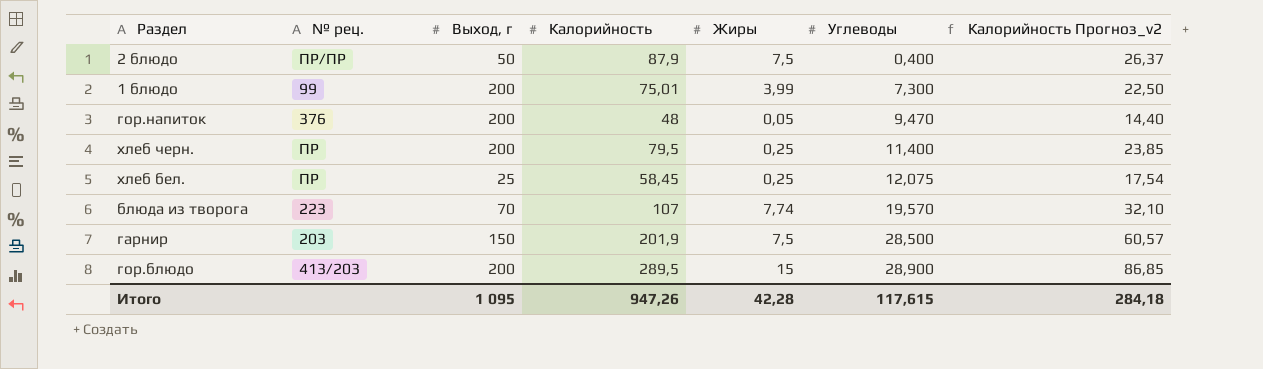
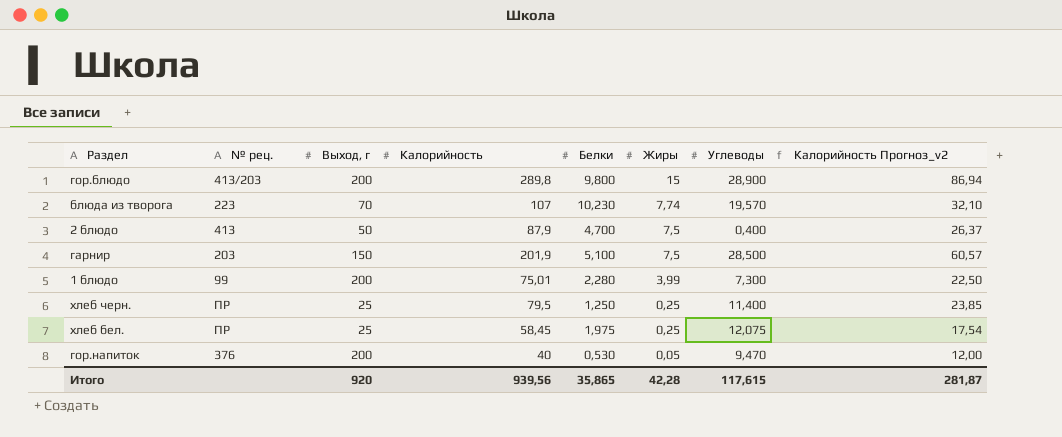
row order: Углеводы ascending -> Жиры descending
column Белки | position: none -> 5
гор.блюдо | Калорийность: 289,5 -> 289,8
гор.блюдо | Калорийность Прогноз_v2: 86,85 -> 86,94
2 блюдо | № рец.: ПР/ПР -> 413
хлеб черн. | Выход, г: 200 -> 25
гор.напиток | Калорийность: 48 -> 40
гор.напиток | Калорийность Прогноз_v2: 14,40 -> 12,00
Итого | Выход, г: 1 095 -> 920
Итого | Калорийность: 947,26 -> 939,56
Итого | Калорийность Прогноз_v2: 284,18 -> 281,87

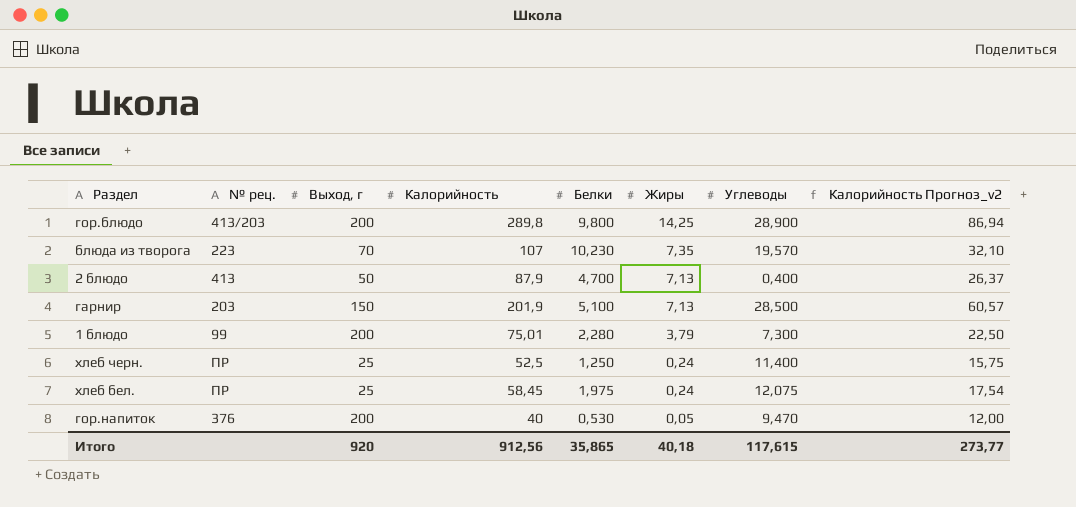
гор.блюдо | Жиры: 15 -> 14,25
блюда из творога | Жиры: 7,74 -> 7,35
2 блюдо | Жиры: 7,5 -> 7,13
гарнир | Жиры: 7,5 -> 7,13
1 блюдо | Жиры: 3,99 -> 3,79
хлеб черн. | Калорийность: 79,5 -> 52,5
хлеб черн. | Жиры: 0,25 -> 0,24
хлеб черн. | Калорийность Прогноз_v2: 23,85 -> 15,75
хлеб бел. | Жиры: 0,25 -> 0,24
Итого | Калорийность: 939,56 -> 912,56
Итого | Жиры: 42,28 -> 40,18
Итого | Калорийность Прогноз_v2: 281,87 -> 273,77

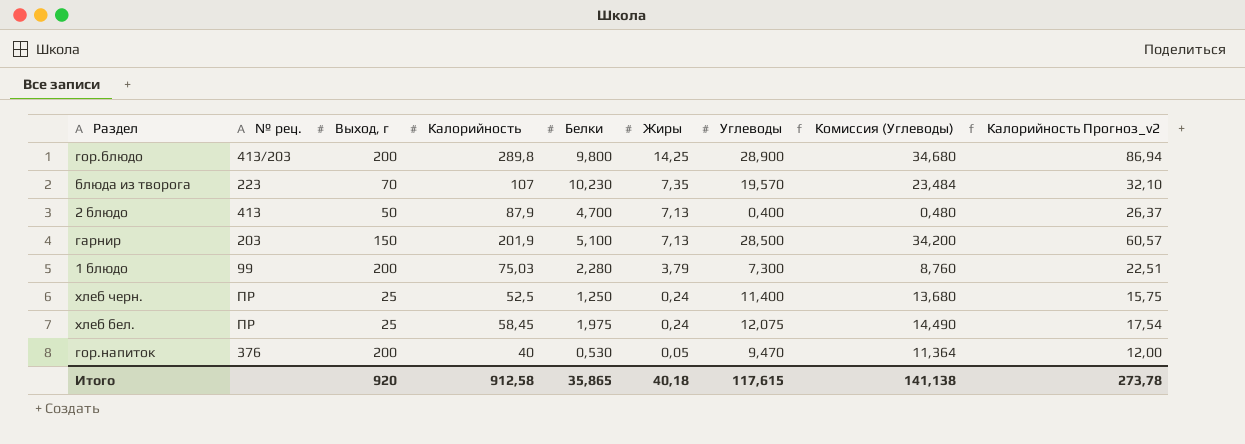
column Комиссия (Углеводы) | formula: none -> [Углеводы] * 1,2
1 блюдо | Калорийность: 75,01 -> 75,03
1 блюдо | Калорийность Прогноз_v2: 22,50 -> 22,51
Итого | Калорийность: 912,56 -> 912,58
Итого | Калорийность Прогноз_v2: 273,77 -> 273,78

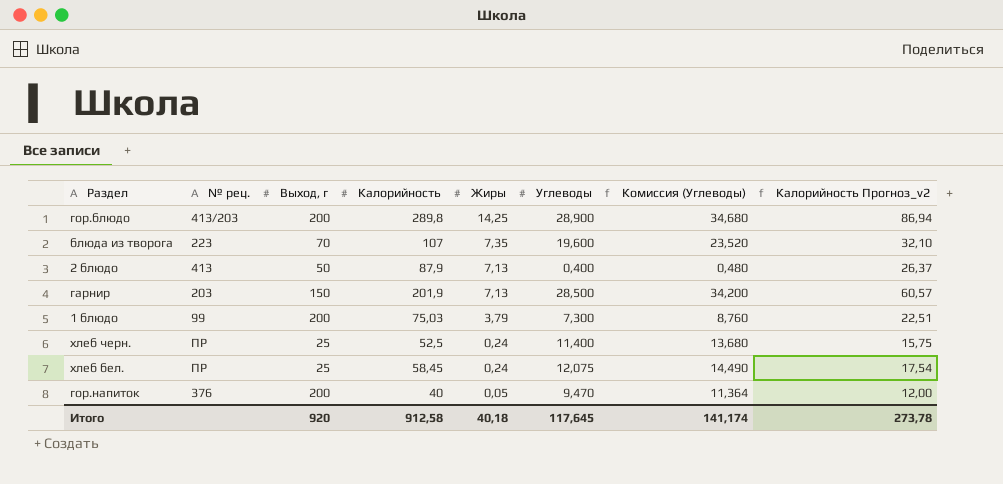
column Белки | position: 5 -> none
блюда из творога | Углеводы: 19,570 -> 19,600
блюда из творога | Комиссия (Углеводы): 23,484 -> 23,520
Итого | Углеводы: 117,615 -> 117,645
Итого | Комиссия (Углеводы): 141,138 -> 141,174

